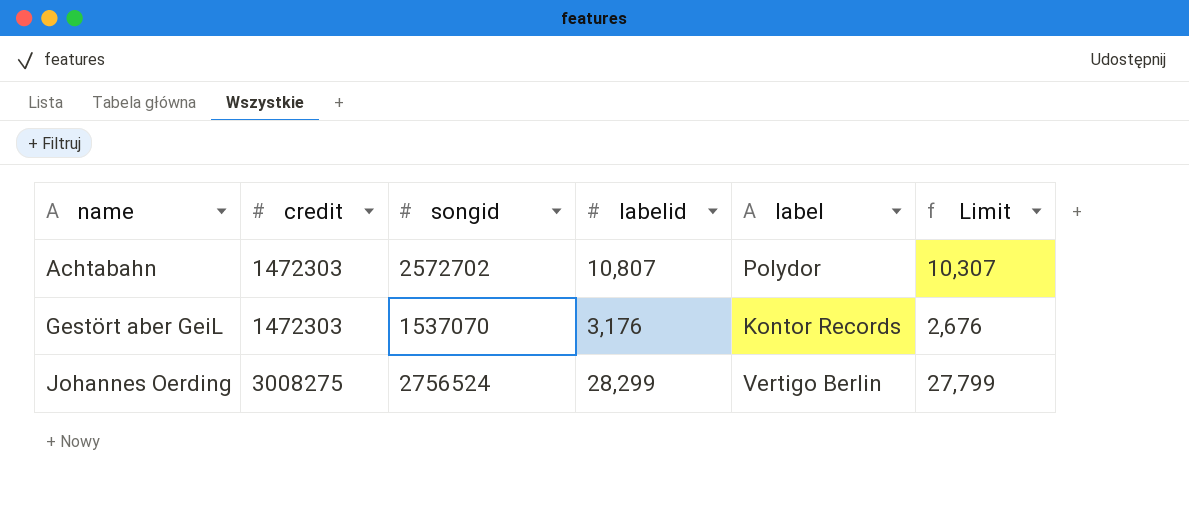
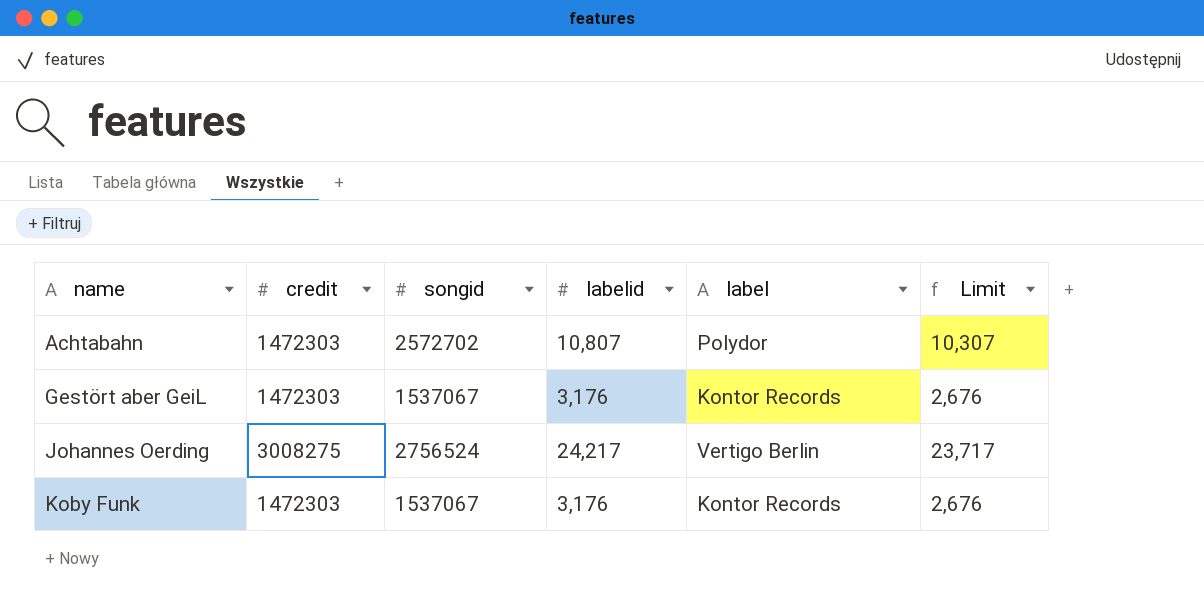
Gestört aber GeiL | songid: 1537070 -> 1537067
Johannes Oerding | labelid: 28,299 -> 24,217
Johannes Oerding | Limit: 27,799 -> 23,717
row Koby Funk: none -> 1472303 | 1537067 | 3,176 | Kontor Records | 2,676

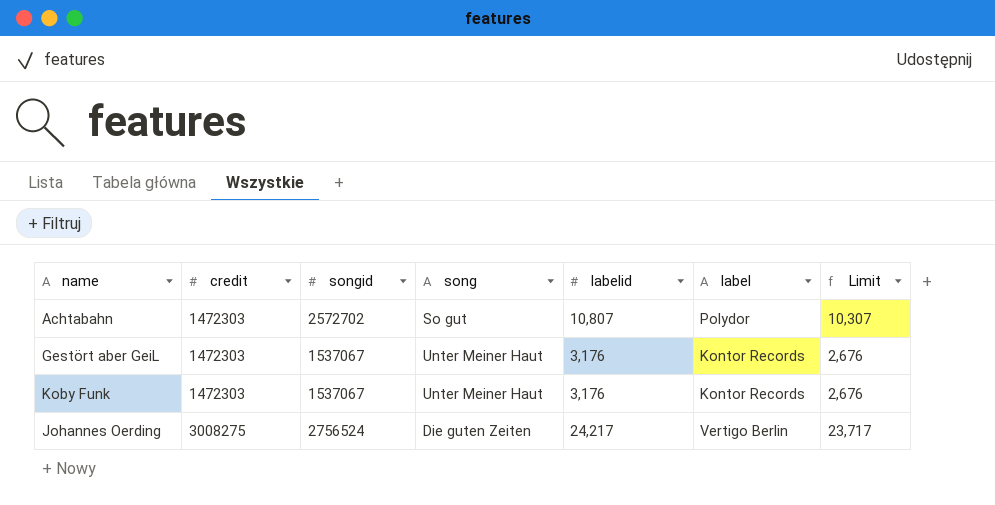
row order: name ascending -> credit ascending
column song | position: none -> 4

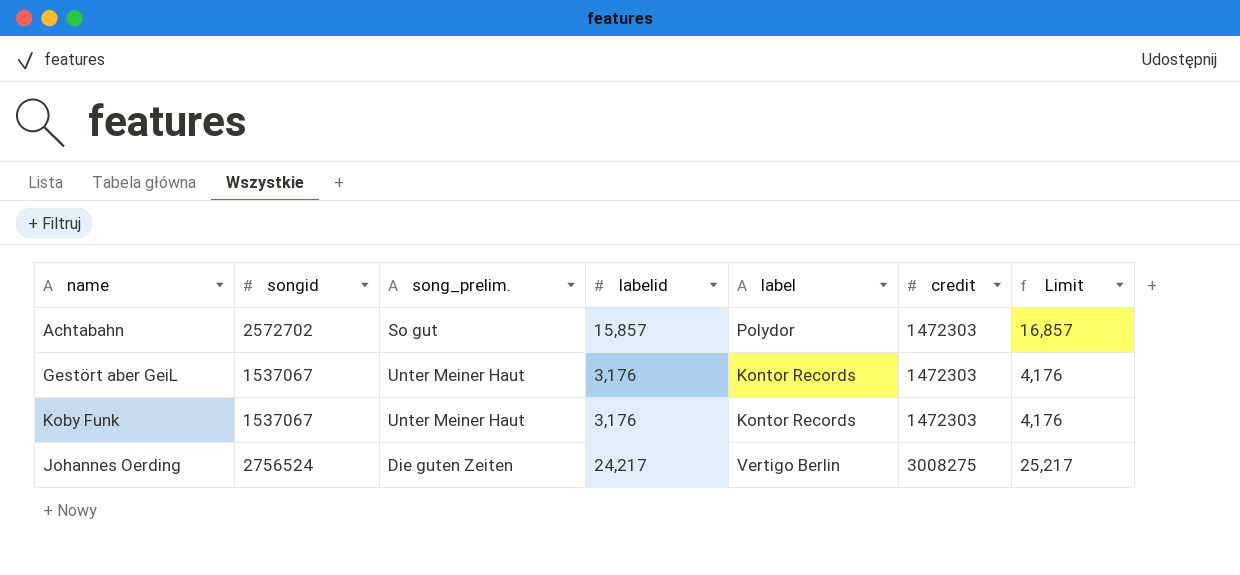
column name: song -> song_prelim.
column credit | position: 2 -> 6
column Limit | formula: [labelid] - 500 -> [labelid] + 1000
Achtabahn | labelid: 10,807 -> 15,857

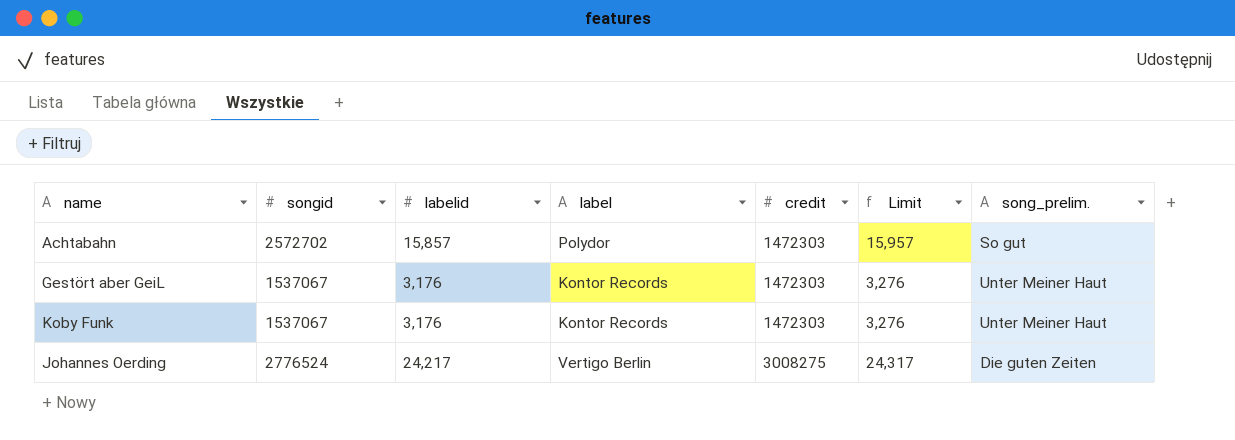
column Limit | formula: [labelid] + 1000 -> [labelid] + 100
column song_prelim. | position: 3 -> 7
Johannes Oerding | songid: 2756524 -> 2776524

